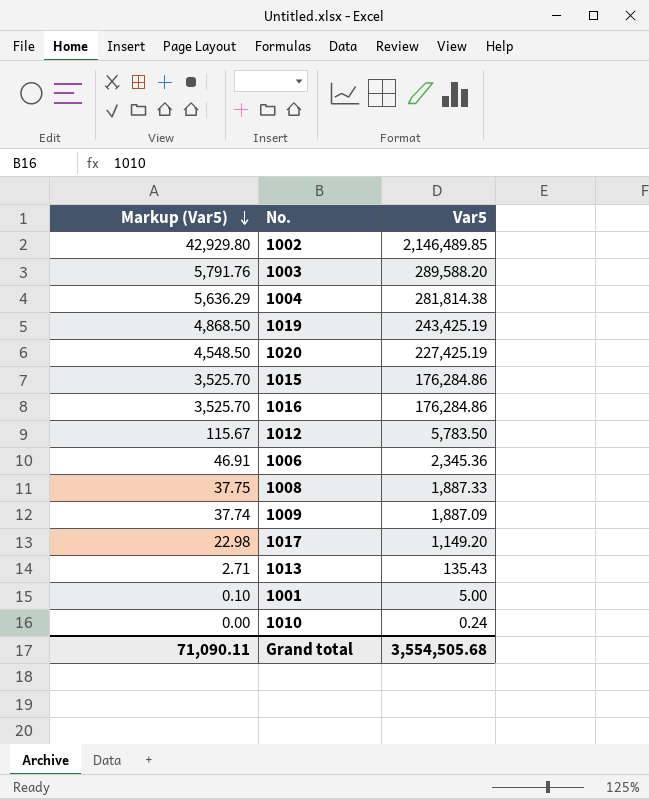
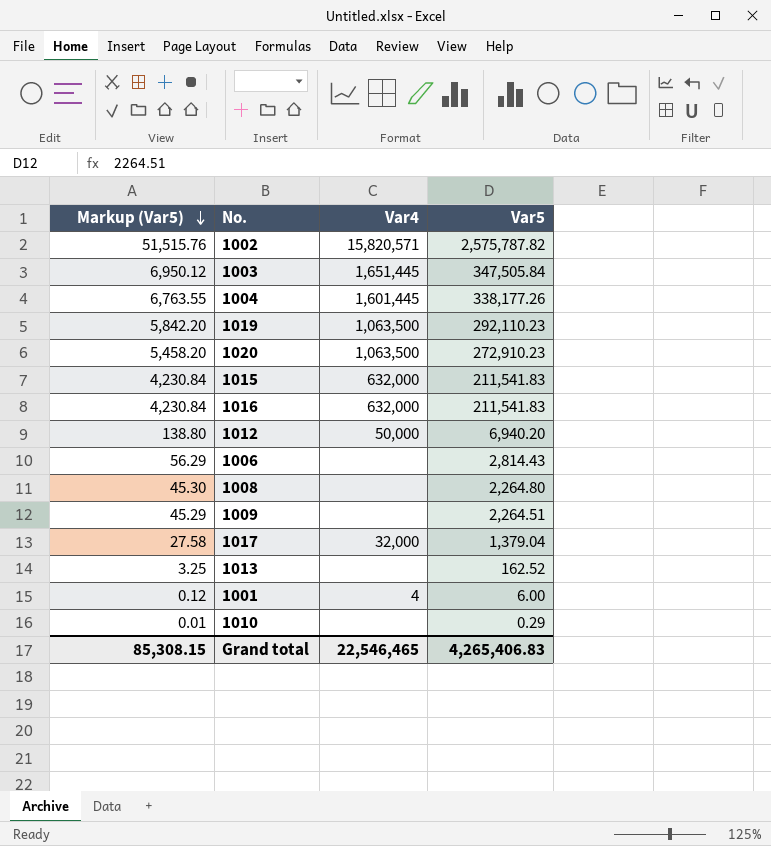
column Var4 | position: none -> 3
1002 | Markup (Var5): 42,929.80 -> 51,515.76
1002 | Var5: 2,146,489.85 -> 2,575,787.82
1003 | Markup (Var5): 5,791.76 -> 6,950.12
1003 | Var5: 289,588.20 -> 347,505.84
1004 | Markup (Var5): 5,636.29 -> 6,763.55
1004 | Var5: 281,814.38 -> 338,177.26
1019 | Markup (Var5): 4,868.50 -> 5,842.20
1019 | Var5: 243,425.19 -> 292,110.23
1020 | Markup (Var5): 4,548.50 -> 5,458.20
1020 | Var5: 227,425.19 -> 272,910.23
1015 | Markup (Var5): 3,525.70 -> 4,230.84
1015 | Var5: 176,284.86 -> 211,541.83
1016 | Markup (Var5): 3,525.70 -> 4,230.84
1016 | Var5: 176,284.86 -> 211,541.83
1012 | Markup (Var5): 115.67 -> 138.80
1012 | Var5: 5,783.50 -> 6,940.20
1006 | Markup (Var5): 46.91 -> 56.29
1006 | Var5: 2,345.36 -> 2,814.43
1008 | Markup (Var5): 37.75 -> 45.30
1008 | Var5: 1,887.33 -> 2,264.80
1009 | Markup (Var5): 37.74 -> 45.29
1009 | Var5: 1,887.09 -> 2,264.51
1017 | Markup (Var5): 22.98 -> 27.58
1017 | Var5: 1,149.20 -> 1,379.04
1013 | Markup (Var5): 2.71 -> 3.25
1013 | Var5: 135.43 -> 162.52
1001 | Markup (Var5): 0.10 -> 0.12
1001 | Var5: 5.00 -> 6.00
1010 | Markup (Var5): 0.00 -> 0.01
1010 | Var5: 0.24 -> 0.29
Grand total | Markup (Var5): 71,090.11 -> 85,308.15
Grand total | Var5: 3,554,505.68 -> 4,265,406.83

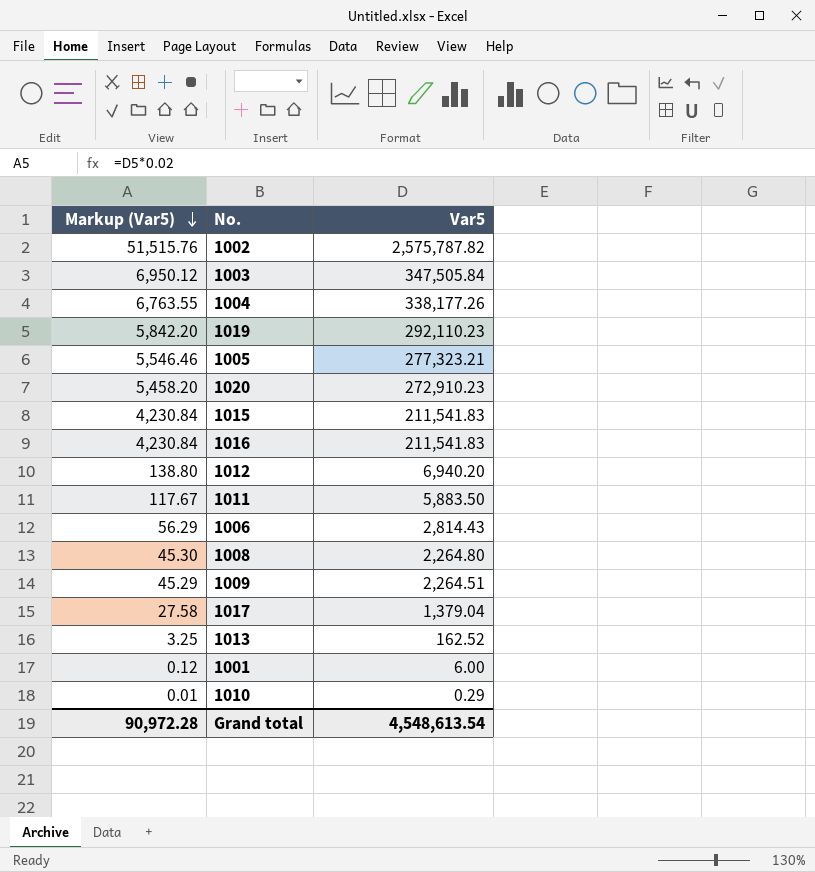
column Var4 | position: 3 -> none
row 1005: none -> 5,546.46 | 277,323.21
row 1011: none -> 117.67 | 5,883.50
Grand total | Markup (Var5): 85,308.15 -> 90,972.28
Grand total | Var5: 4,265,406.83 -> 4,548,613.54

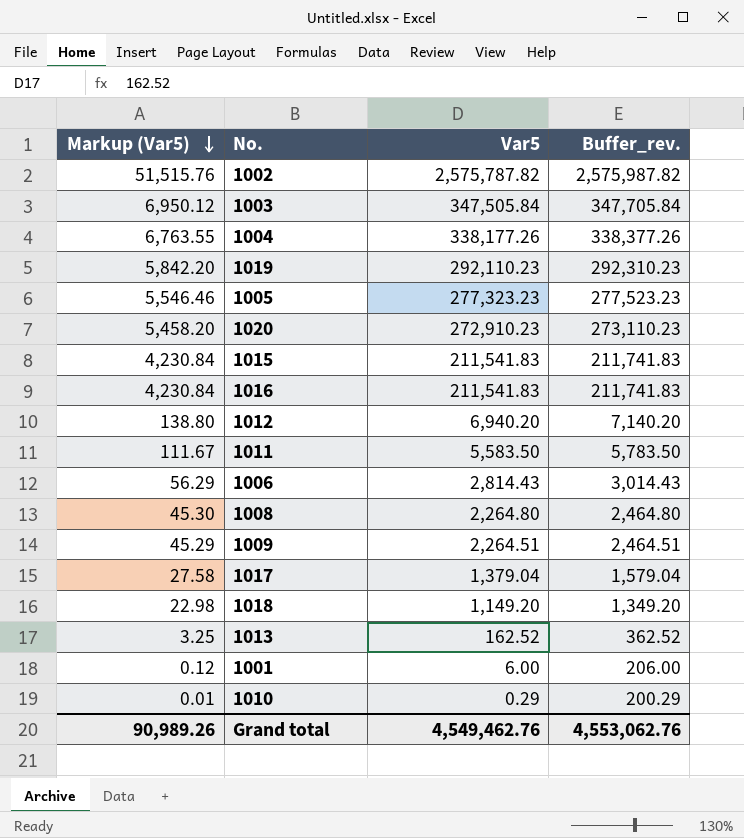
column Buffer_rev. | formula: none -> [Var5] + 200
1005 | Var5: 277,323.21 -> 277,323.23
1011 | Markup (Var5): 117.67 -> 111.67
1011 | Var5: 5,883.50 -> 5,583.50
row 1018: none -> 22.98 | 1,149.20 | 1,349.20
Grand total | Markup (Var5): 90,972.28 -> 90,989.26
Grand total | Var5: 4,548,613.54 -> 4,549,462.76

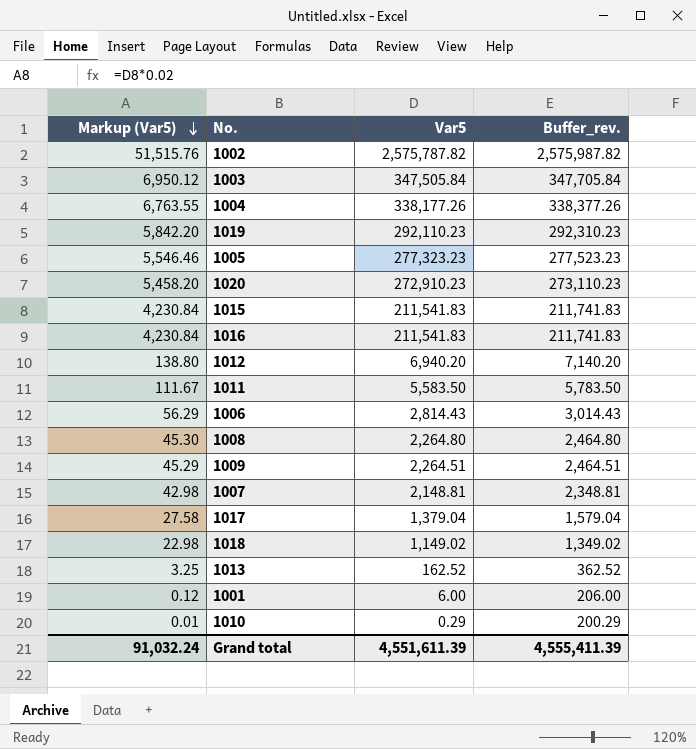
row 1007: none -> 42.98 | 2,148.81 | 2,348.81
1018 | Var5: 1,149.20 -> 1,149.02
1018 | Buffer_rev.: 1,349.20 -> 1,349.02
Grand total | Markup (Var5): 90,989.26 -> 91,032.24
Grand total | Var5: 4,549,462.76 -> 4,551,611.39
Grand total | Buffer_rev.: 4,553,062.76 -> 4,555,411.39

